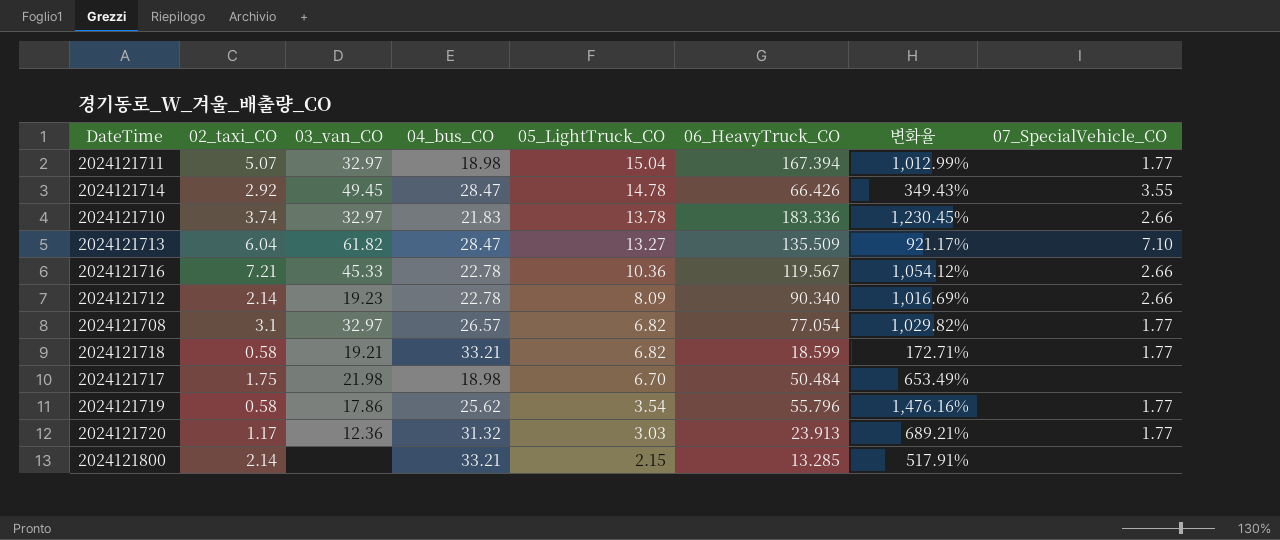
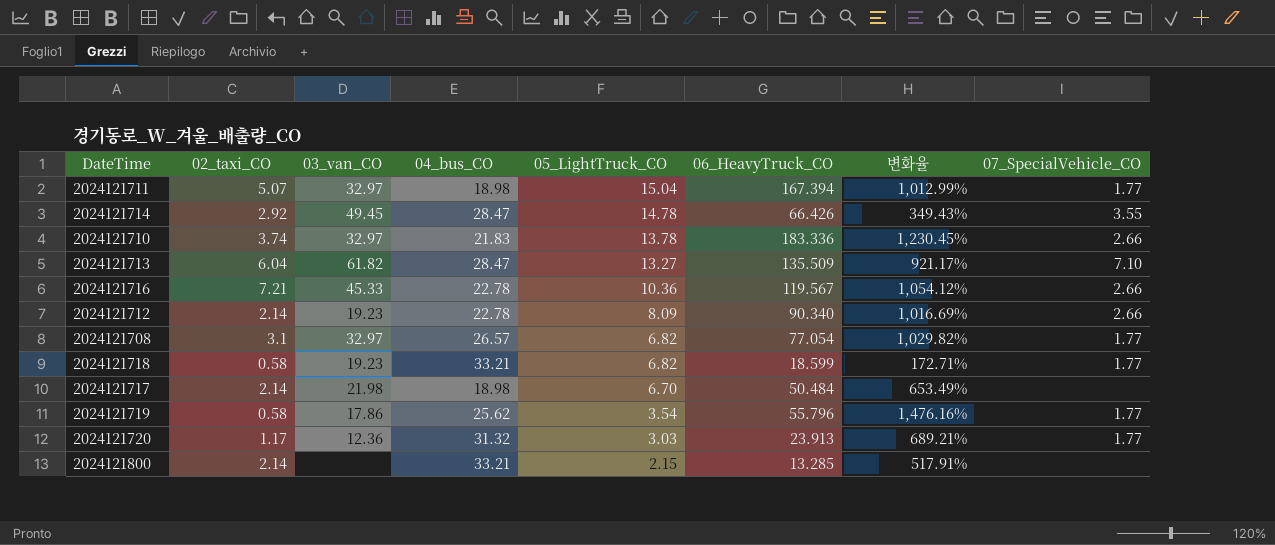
2024121718 | 03_van_CO: 19.21 -> 19.23
2024121717 | 02_taxi_CO: 1.75 -> 2.14

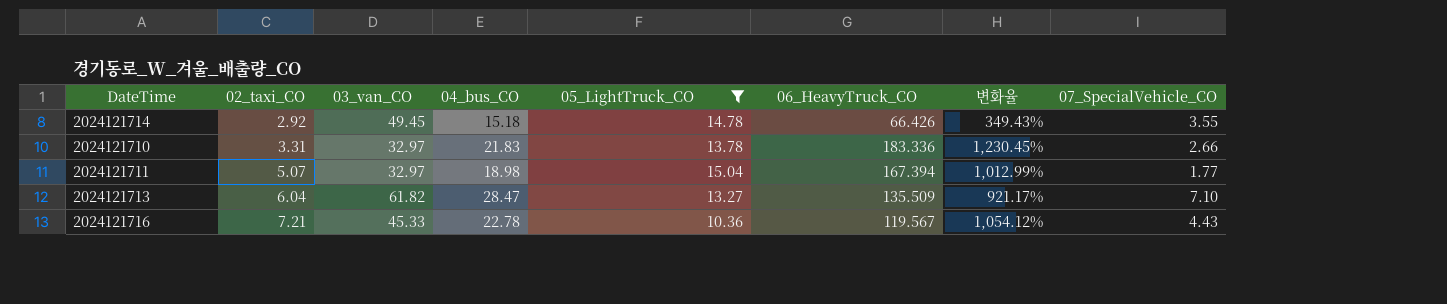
filter: none -> 05_LightTruck_CO >= 10.36
row order: 05_LightTruck_CO descending -> 02_taxi_CO ascending
2024121714 | 04_bus_CO: 28.47 -> 15.18
2024121710 | 02_taxi_CO: 3.74 -> 3.31
2024121716 | 07_SpecialVehicle_CO: 2.66 -> 4.43

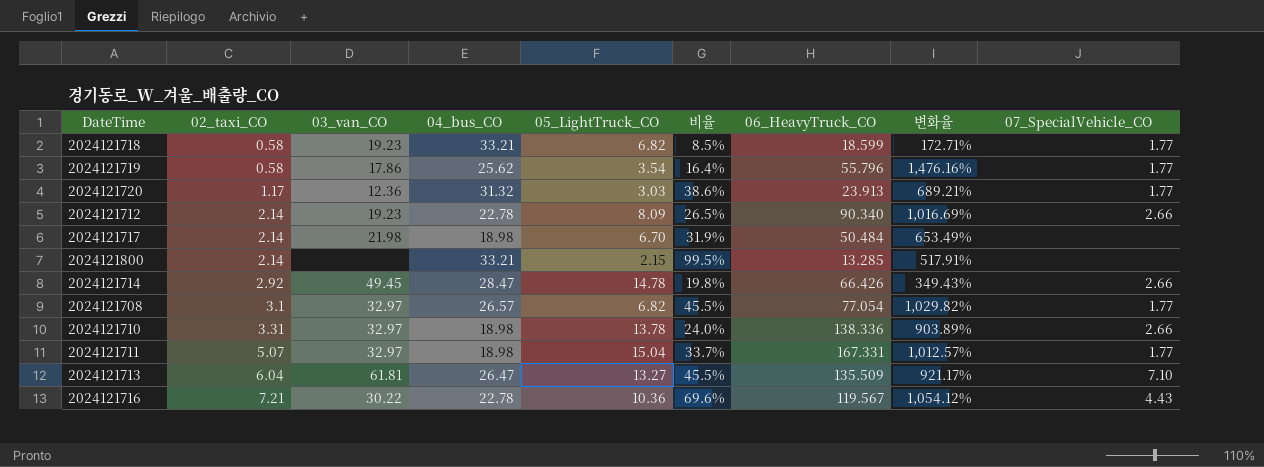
filter: 05_LightTruck_CO >= 10.36 -> none
column 비율 | formula: none -> [02_taxi_CO] / [05_LightTruck_CO]
2024121714 | 04_bus_CO: 15.18 -> 28.47
2024121714 | 07_SpecialVehicle_CO: 3.55 -> 2.66
2024121710 | 04_bus_CO: 21.83 -> 18.98
2024121710 | 06_HeavyTruck_CO: 183.336 -> 138.336
2024121710 | 변화율: 1,230.45% -> 903.89%
2024121711 | 06_HeavyTruck_CO: 167.394 -> 167.331
2024121711 | 변화율: 1,012.99% -> 1,012.57%
2024121713 | 03_van_CO: 61.82 -> 61.81
2024121713 | 04_bus_CO: 28.47 -> 26.47
2024121716 | 03_van_CO: 45.33 -> 30.22

